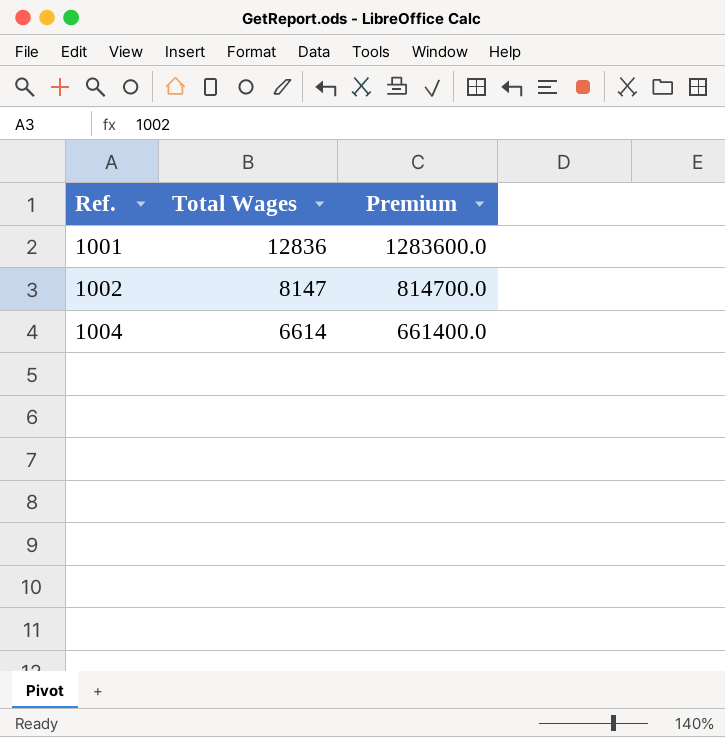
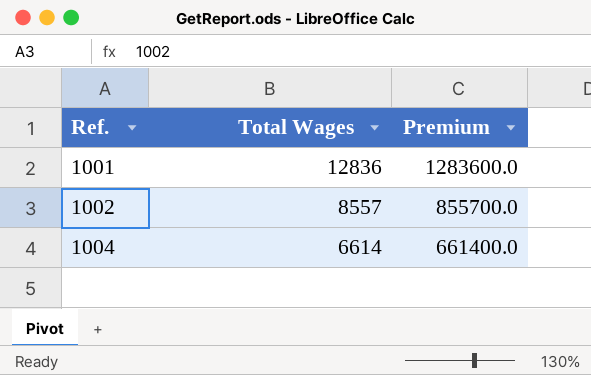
1002 | Total Wages: 8147 -> 8557
1002 | Premium: 814700.0 -> 855700.0

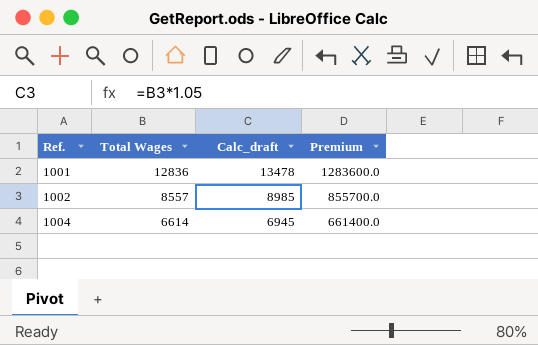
column Calc_draft | formula: none -> [Total Wages] * 1.05

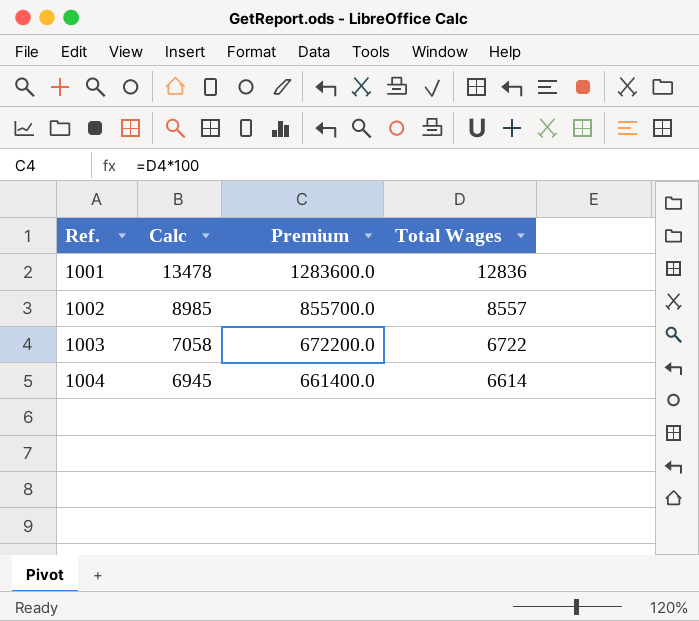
column name: Calc_draft -> Calc
column Total Wages | position: 2 -> 4
row 1003: none -> 7058 | 672200.0 | 6722

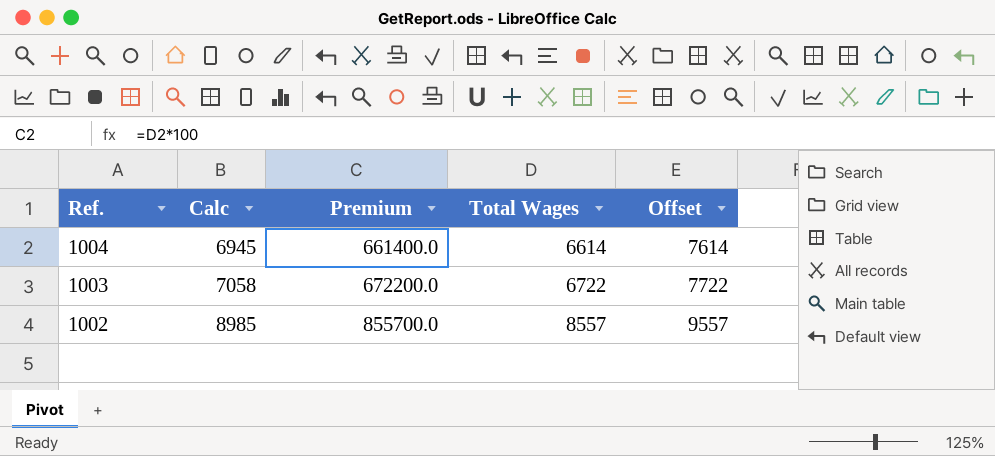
row order: Ref. ascending -> Ref. descending
column Offset | formula: none -> [Total Wages] + 1000
row 1001: 13478 | 1283600.0 | 12836 -> none

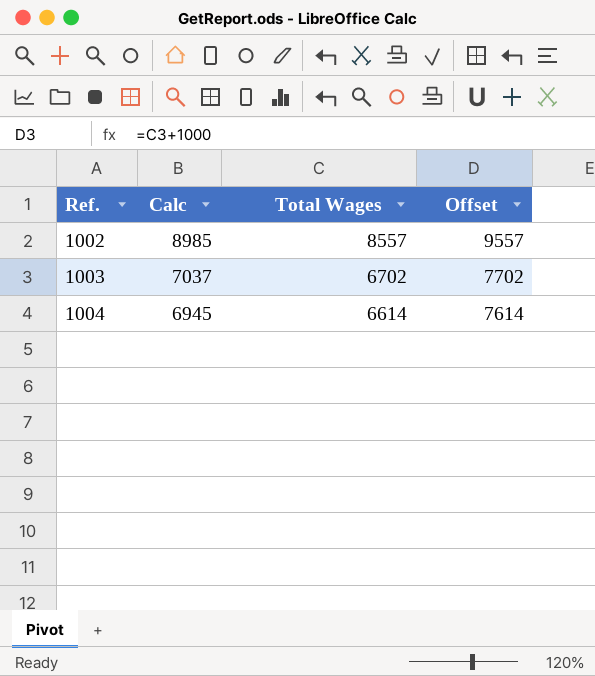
row order: Ref. descending -> Ref. ascending
column Premium | formula: [Total Wages] * 100 -> none
1003 | Calc: 7058 -> 7037
1003 | Total Wages: 6722 -> 6702
1003 | Offset: 7722 -> 7702

